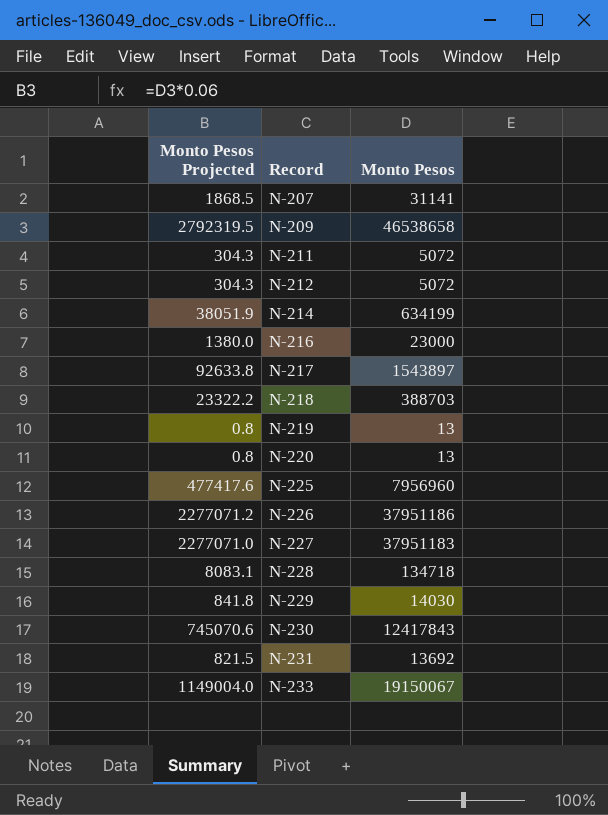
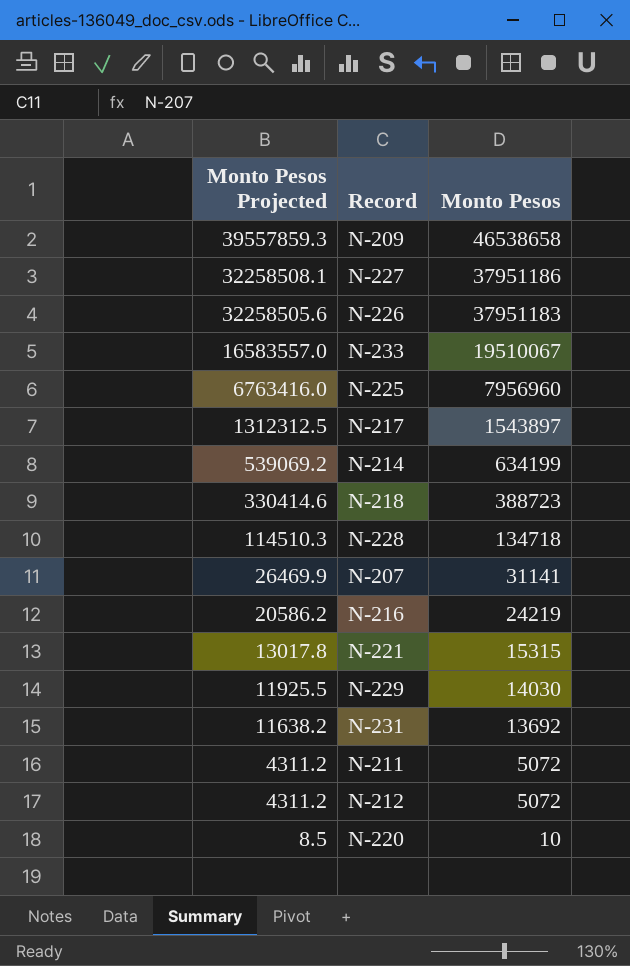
row order: Record ascending -> Monto Pesos Projected descending
column Monto Pesos Projected | formula: [Monto Pesos] * 0.06 -> [Monto Pesos] * 0.85
row N-219: 0.8 | 13 -> none
row N-230: 745070.6 | 12417843 -> none
N-227 | Monto Pesos: 37951183 -> 37951186
N-226 | Monto Pesos: 37951186 -> 37951183
N-233 | Monto Pesos: 19150067 -> 19510067
N-218 | Monto Pesos: 388703 -> 388723
N-216 | Monto Pesos: 23000 -> 24219
row N-221: none -> 13017.8 | 15315
N-220 | Monto Pesos: 13 -> 10

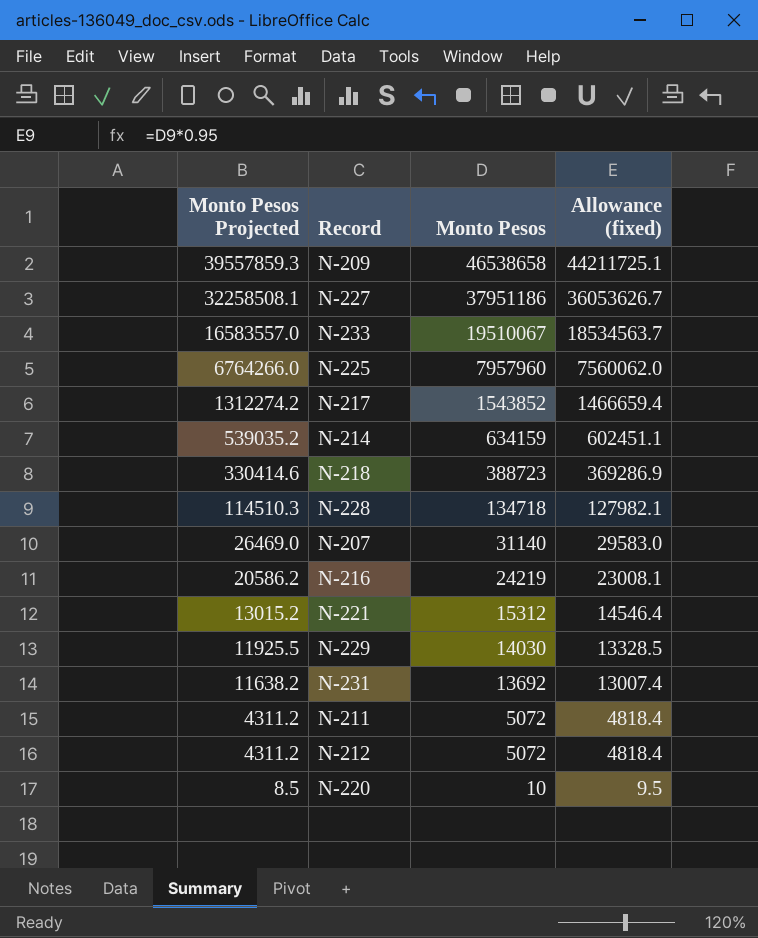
column Allowance (fixed) | formula: none -> [Monto Pesos] * 0.95
row N-226: 32258505.6 | 37951183 -> none
N-225 | Monto Pesos Projected: 6763416.0 -> 6764266.0
N-225 | Monto Pesos: 7956960 -> 7957960
N-217 | Monto Pesos Projected: 1312312.5 -> 1312274.2
N-217 | Monto Pesos: 1543897 -> 1543852
N-214 | Monto Pesos Projected: 539069.2 -> 539035.2
N-214 | Monto Pesos: 634199 -> 634159
N-207 | Monto Pesos Projected: 26469.9 -> 26469.0
N-207 | Monto Pesos: 31141 -> 31140
N-221 | Monto Pesos Projected: 13017.8 -> 13015.2
N-221 | Monto Pesos: 15315 -> 15312

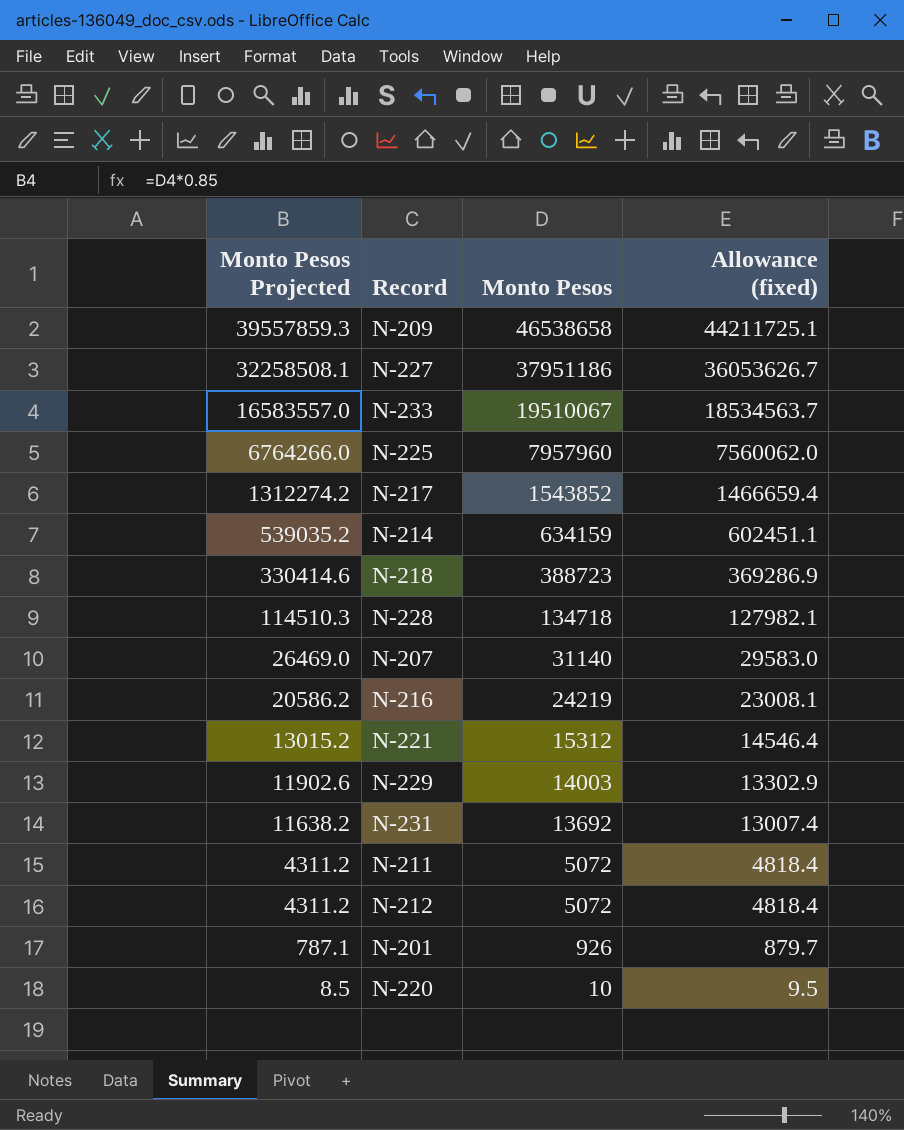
N-229 | Monto Pesos Projected: 11925.5 -> 11902.6
N-229 | Monto Pesos: 14030 -> 14003
N-229 | Allowance (fixed): 13328.5 -> 13302.9
row N-201: none -> 787.1 | 926 | 879.7

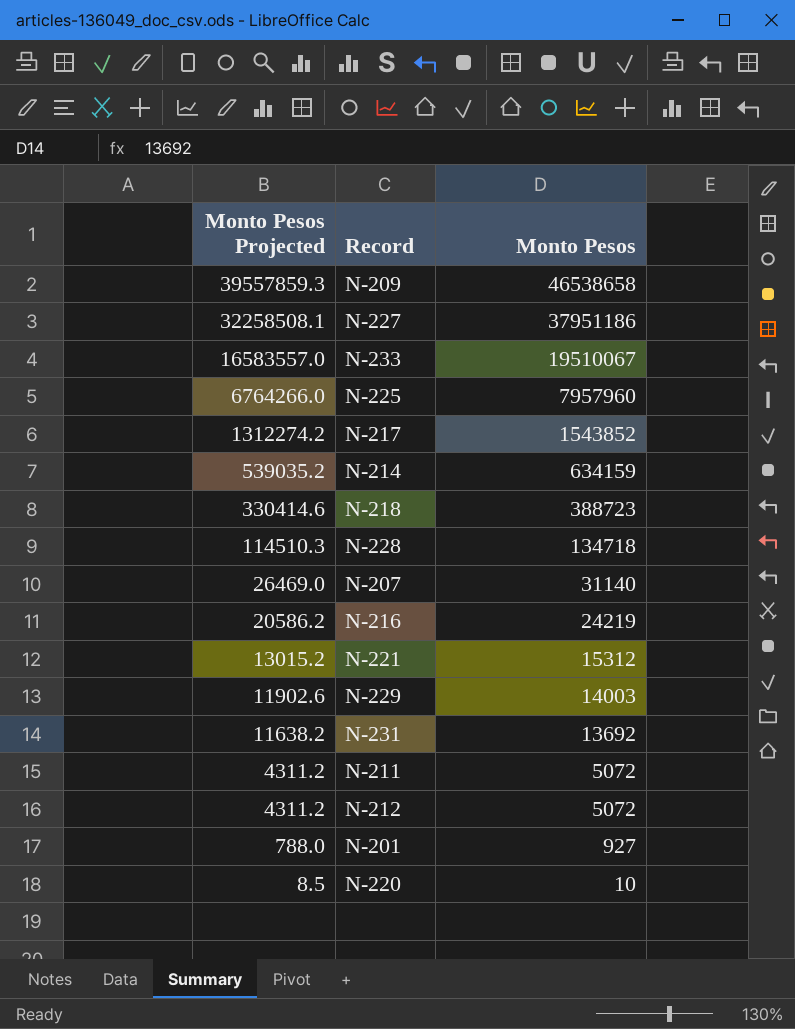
column Allowance (fixed) | formula: [Monto Pesos] * 0.95 -> none
N-201 | Monto Pesos Projected: 787.1 -> 788.0
N-201 | Monto Pesos: 926 -> 927

